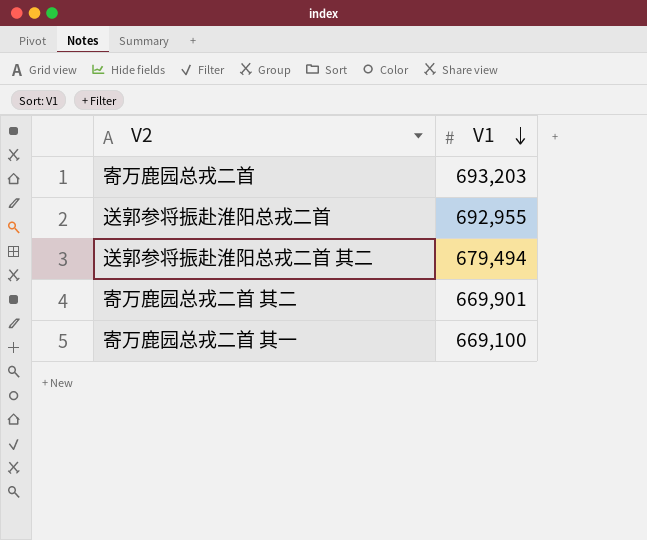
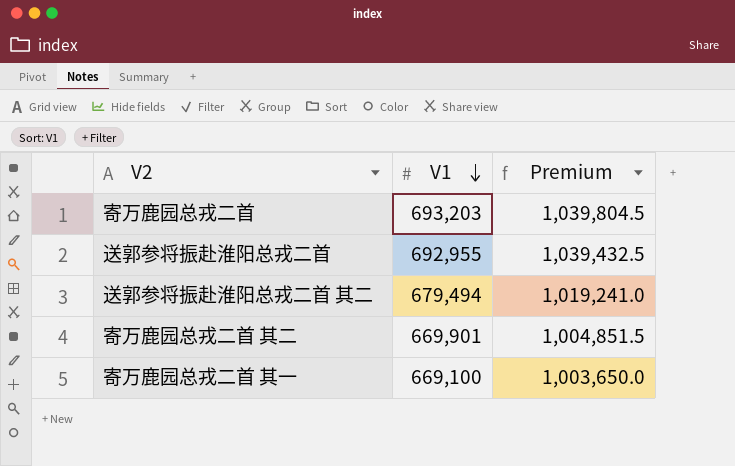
column Premium | formula: none -> [V1] * 1.5

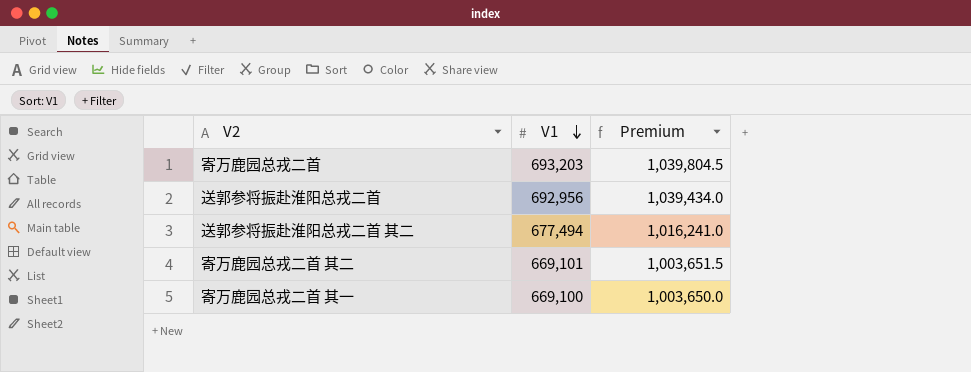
送郭参将振赴淮阳总戎二首 | V1: 692,955 -> 692,956
送郭参将振赴淮阳总戎二首 | Premium: 1,039,432.5 -> 1,039,434.0
送郭参将振赴淮阳总戎二首 其二 | V1: 679,494 -> 677,494
送郭参将振赴淮阳总戎二首 其二 | Premium: 1,019,241.0 -> 1,016,241.0
寄万鹿园总戎二首 其二 | V1: 669,901 -> 669,101
寄万鹿园总戎二首 其二 | Premium: 1,004,851.5 -> 1,003,651.5

